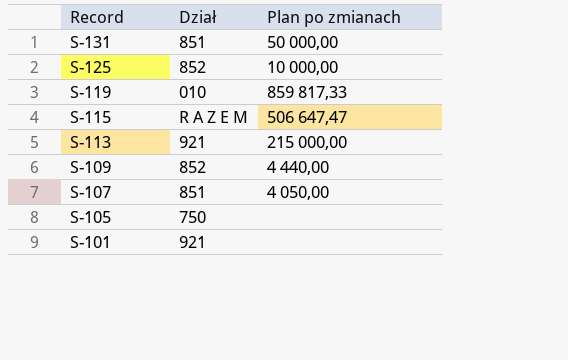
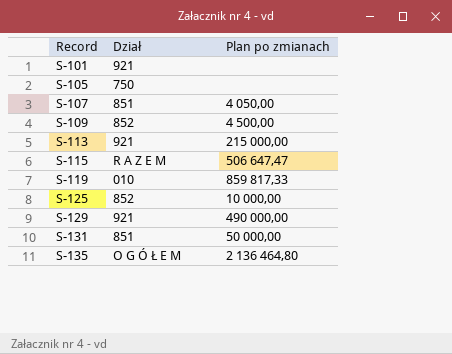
row order: Record descending -> Record ascending
S-109 | Plan po zmianach: 4 440,00 -> 4 500,00
row S-129: none -> 921 | 490 000,00
row S-135: none -> O G Ó Ł E M | 2 136 464,80

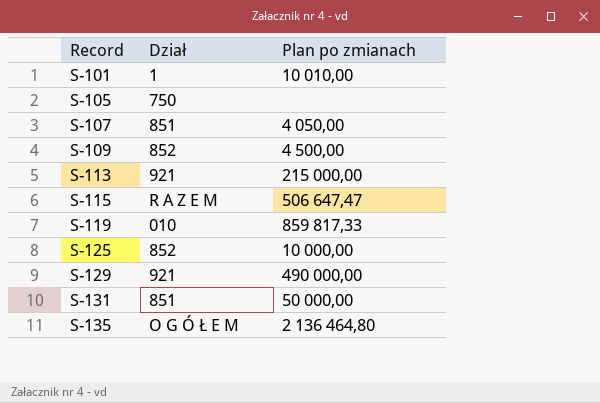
S-101 | Dział: 921 -> 1
S-101 | Plan po zmianach: none -> 10 010,00

